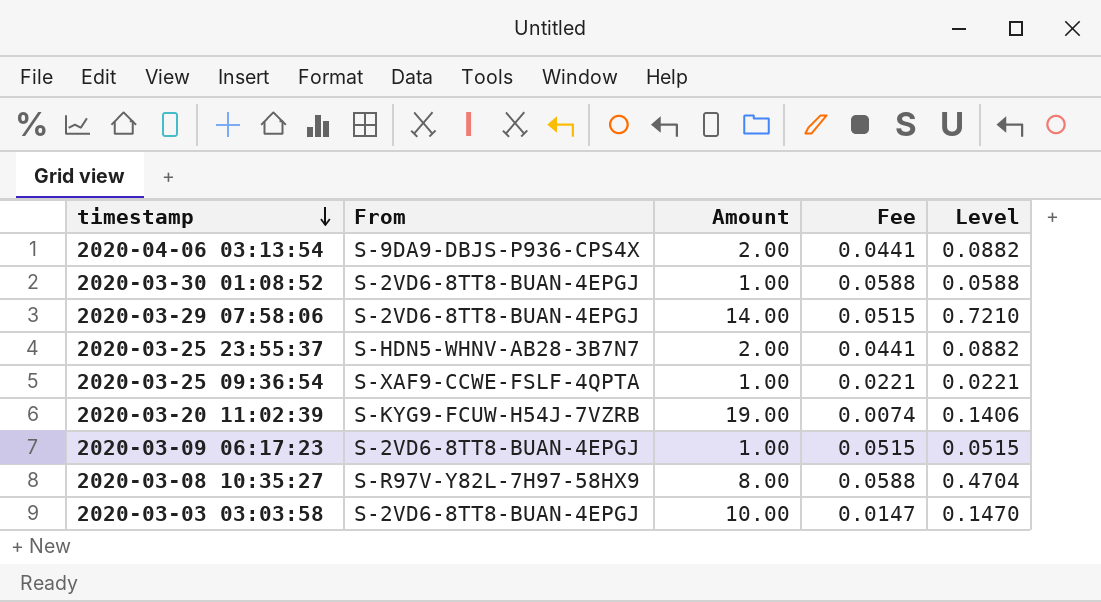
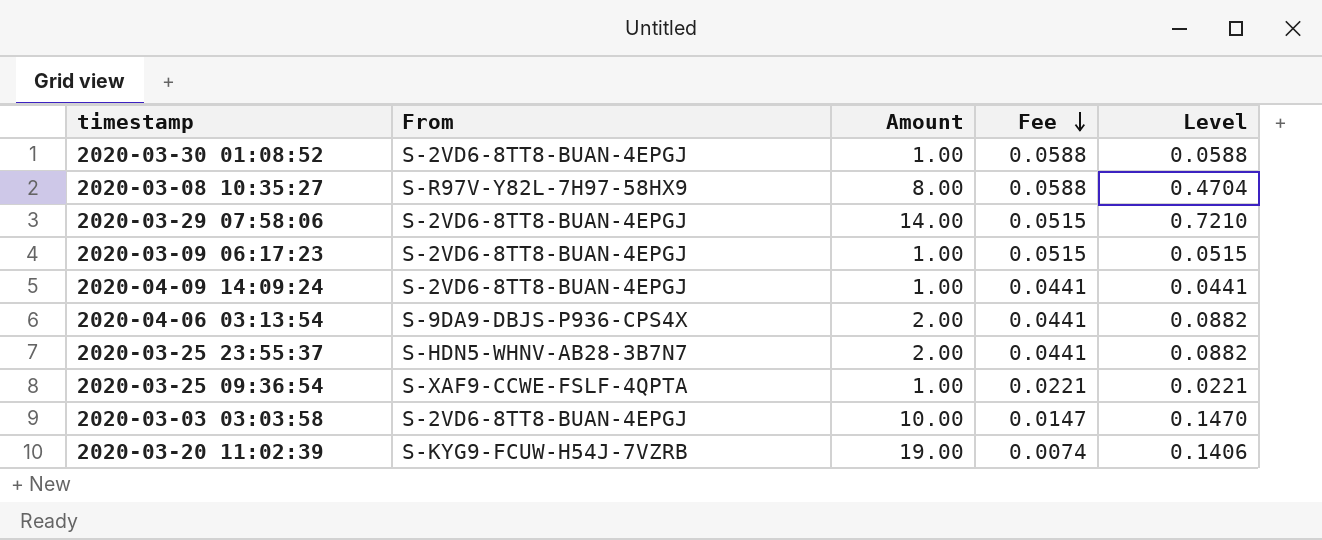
row order: timestamp descending -> Fee descending
row 2020-04-09 14:09:24: none -> S-2VD6-8TT8-BUAN-4EPGJ | 1.00 | 0.0441 | 0.0441

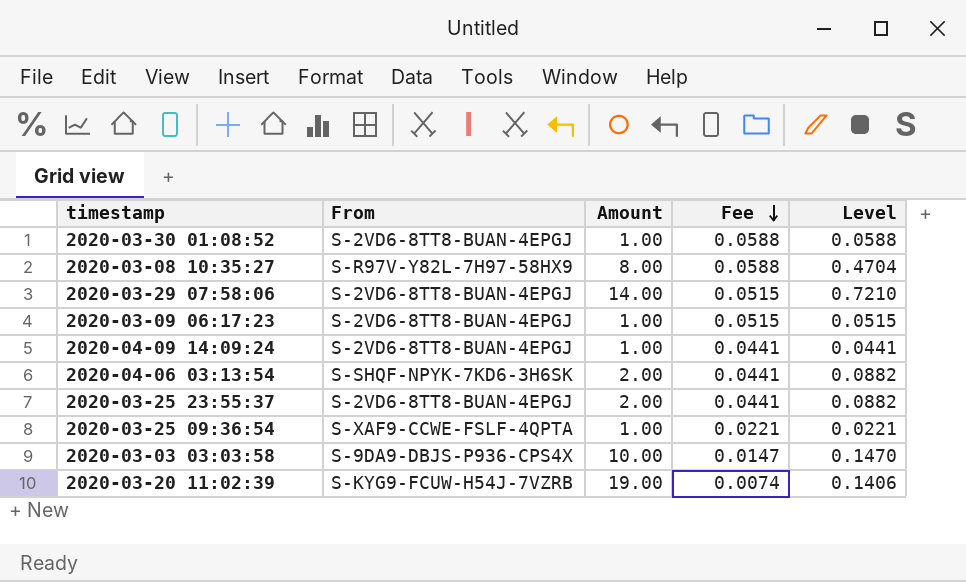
2020-04-06 03:13:54 | From: S-9DA9-DBJS-P936-CPS4X -> S-SHQF-NPYK-7KD6-3H6SK
2020-03-25 23:55:37 | From: S-HDN5-WHNV-AB28-3B7N7 -> S-2VD6-8TT8-BUAN-4EPGJ
2020-03-03 03:03:58 | From: S-2VD6-8TT8-BUAN-4EPGJ -> S-9DA9-DBJS-P936-CPS4X

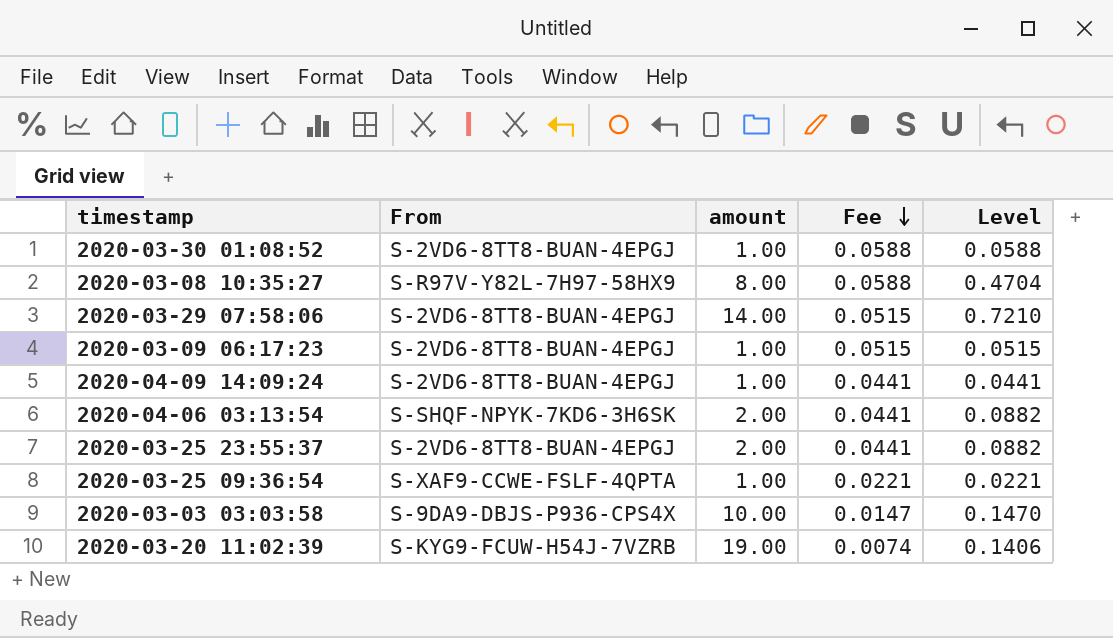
column name: Amount -> amount

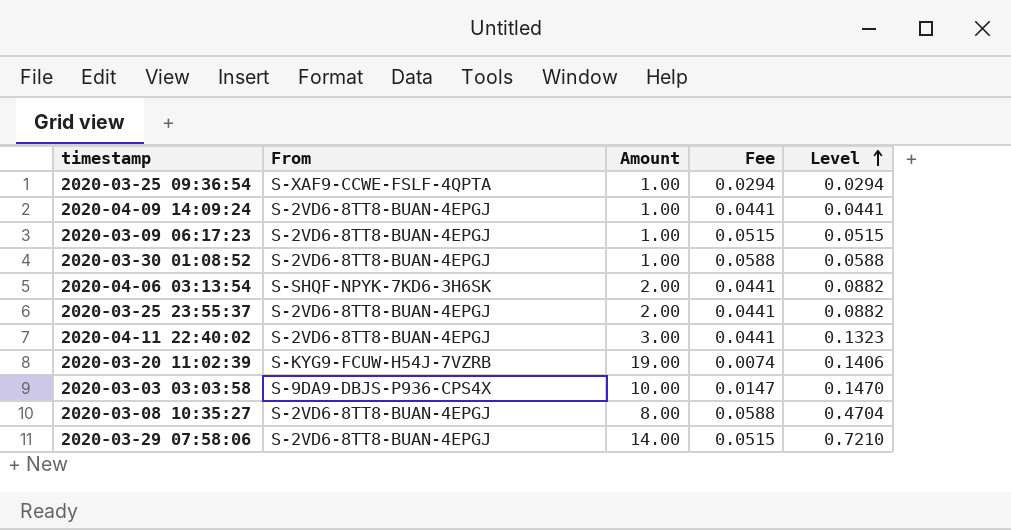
row order: Fee descending -> Level ascending
column name: amount -> Amount
2020-03-25 09:36:54 | Fee: 0.0221 -> 0.0294
2020-03-25 09:36:54 | Level: 0.0221 -> 0.0294
row 2020-04-11 22:40:02: none -> S-2VD6-8TT8-BUAN-4EPGJ | 3.00 | 0.0441 | 0.1323
2020-03-08 10:35:27 | From: S-R97V-Y82L-7H97-58HX9 -> S-2VD6-8TT8-BUAN-4EPGJ

